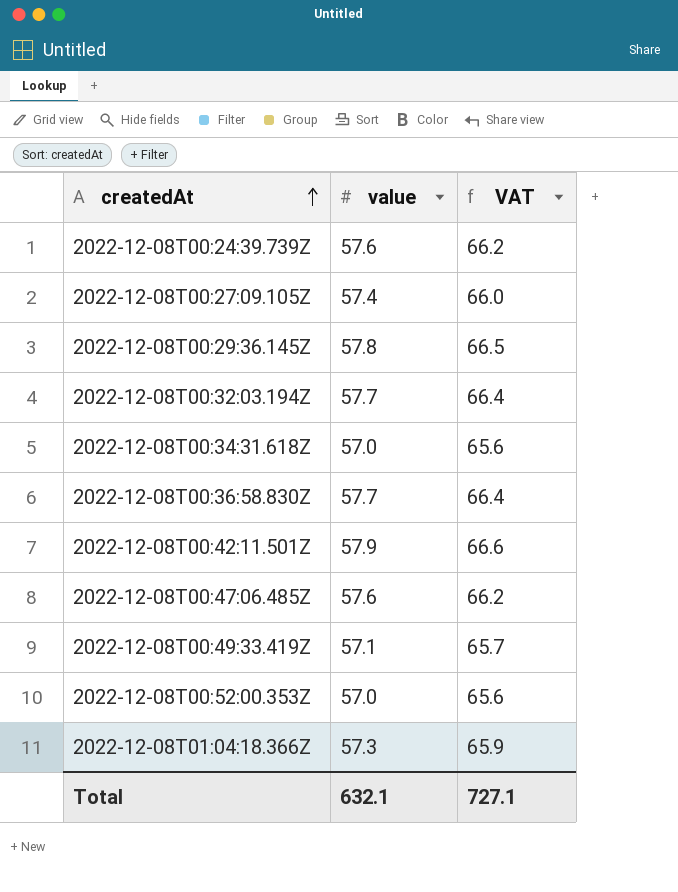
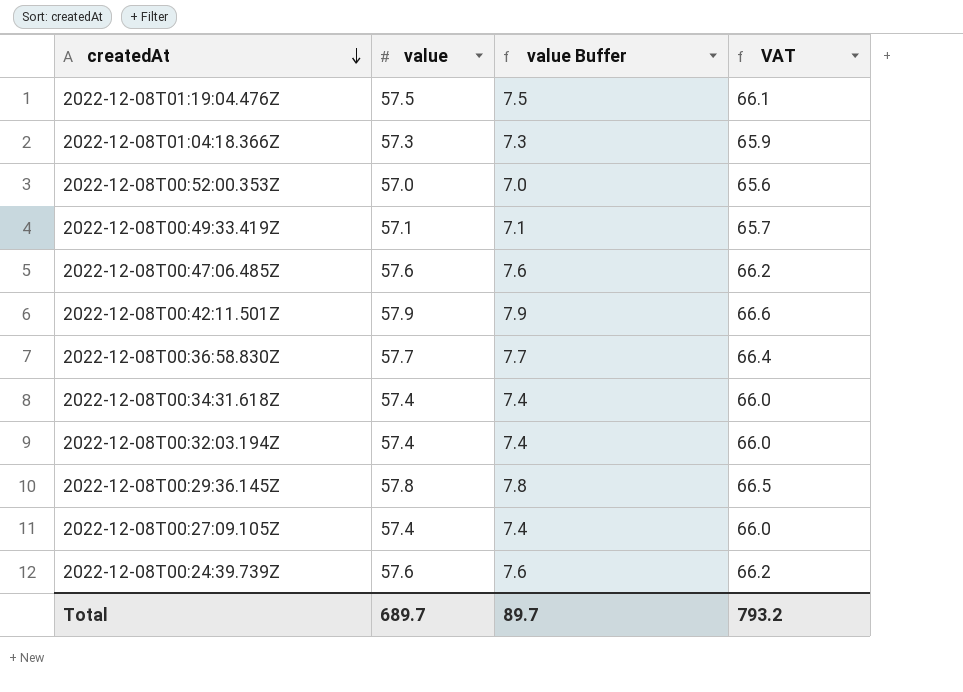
row order: createdAt ascending -> createdAt descending
column value Buffer | formula: none -> [value] - 50
row 2022-12-08T01:19:04.476Z: none -> 57.5 | 7.5 | 66.1
2022-12-08T00:34:31.618Z | value: 57.0 -> 57.4
2022-12-08T00:34:31.618Z | VAT: 65.6 -> 66.0
2022-12-08T00:32:03.194Z | value: 57.7 -> 57.4
2022-12-08T00:32:03.194Z | VAT: 66.4 -> 66.0
Total | value: 632.1 -> 689.7
Total | VAT: 727.1 -> 793.2

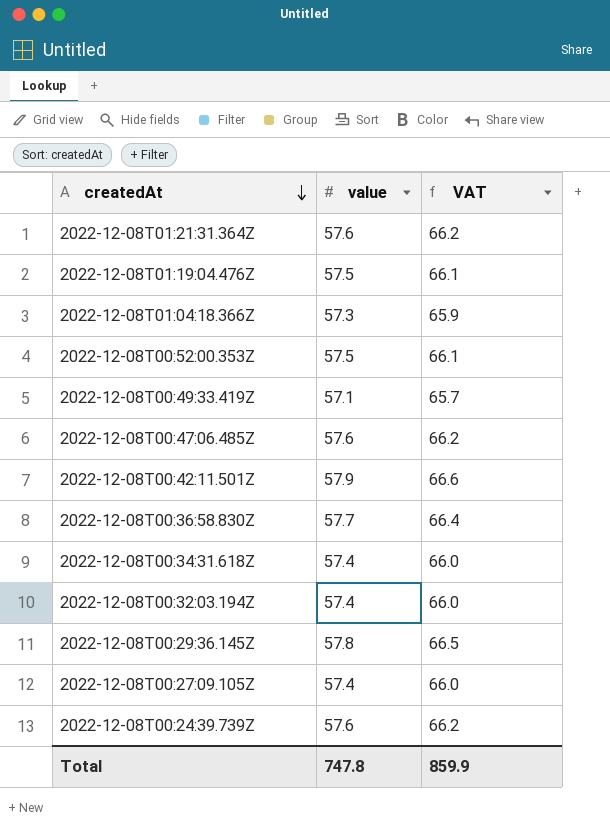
column value Buffer | formula: [value] - 50 -> none
row 2022-12-08T01:21:31.364Z: none -> 57.6 | 66.2
2022-12-08T00:52:00.353Z | value: 57.0 -> 57.5
2022-12-08T00:52:00.353Z | VAT: 65.6 -> 66.1
Total | value: 689.7 -> 747.8
Total | VAT: 793.2 -> 859.9

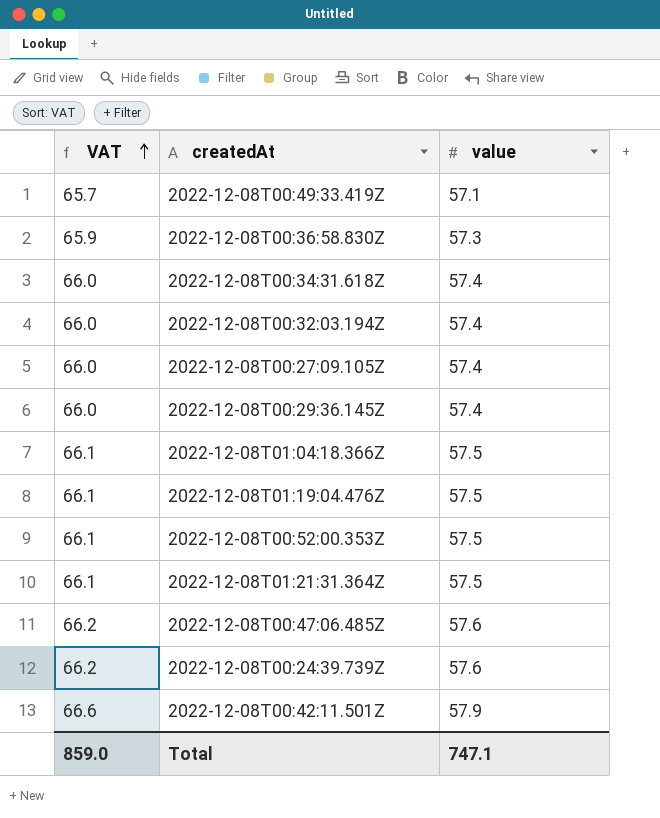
row order: createdAt descending -> VAT ascending
column VAT | position: 3 -> 1
2022-12-08T00:36:58.830Z | VAT: 66.4 -> 65.9
2022-12-08T00:36:58.830Z | value: 57.7 -> 57.3
2022-12-08T00:29:36.145Z | VAT: 66.5 -> 66.0
2022-12-08T00:29:36.145Z | value: 57.8 -> 57.4
2022-12-08T01:04:18.366Z | VAT: 65.9 -> 66.1
2022-12-08T01:04:18.366Z | value: 57.3 -> 57.5
2022-12-08T01:21:31.364Z | VAT: 66.2 -> 66.1
2022-12-08T01:21:31.364Z | value: 57.6 -> 57.5
Total | VAT: 859.9 -> 859.0
Total | value: 747.8 -> 747.1

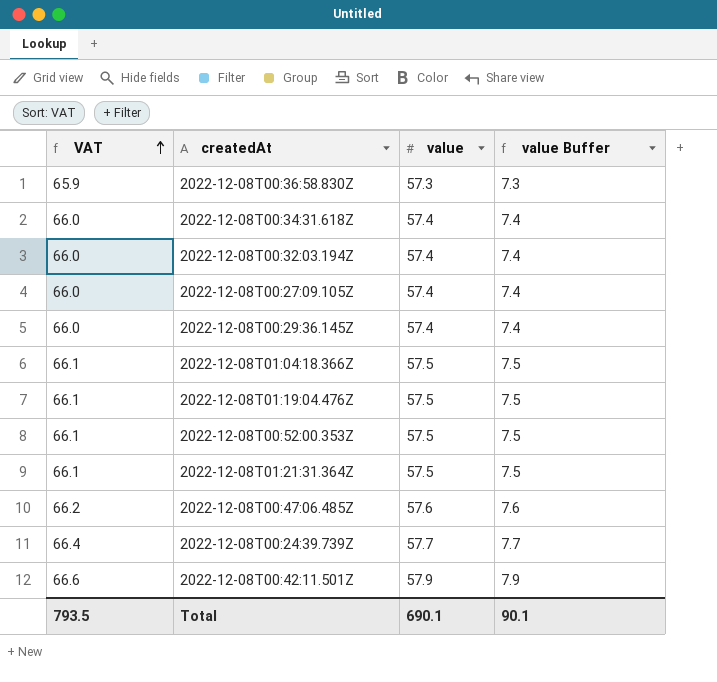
column value Buffer | formula: none -> [value] - 50
row 2022-12-08T00:49:33.419Z: 65.7 | 57.1 -> none
2022-12-08T00:24:39.739Z | VAT: 66.2 -> 66.4
2022-12-08T00:24:39.739Z | value: 57.6 -> 57.7
Total | VAT: 859.0 -> 793.5
Total | value: 747.1 -> 690.1

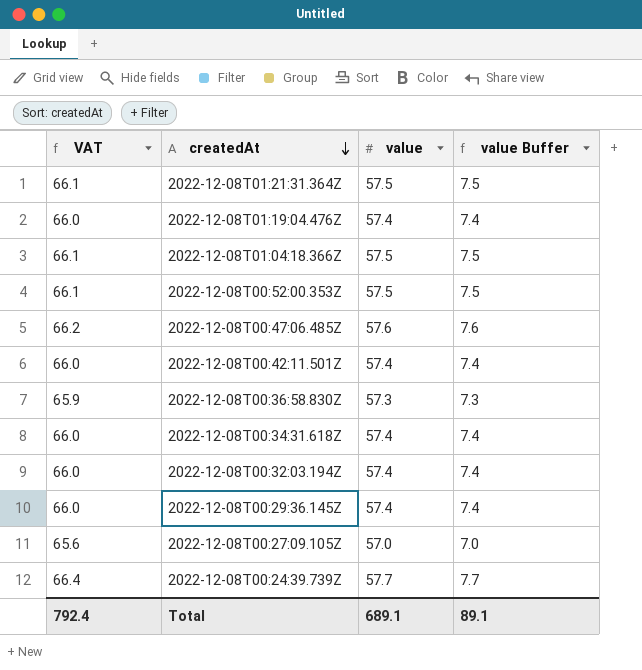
row order: VAT ascending -> createdAt descending
2022-12-08T01:19:04.476Z | VAT: 66.1 -> 66.0
2022-12-08T01:19:04.476Z | value: 57.5 -> 57.4
2022-12-08T01:19:04.476Z | value Buffer: 7.5 -> 7.4
2022-12-08T00:42:11.501Z | VAT: 66.6 -> 66.0
2022-12-08T00:42:11.501Z | value: 57.9 -> 57.4
2022-12-08T00:42:11.501Z | value Buffer: 7.9 -> 7.4
2022-12-08T00:27:09.105Z | VAT: 66.0 -> 65.6
2022-12-08T00:27:09.105Z | value: 57.4 -> 57.0
2022-12-08T00:27:09.105Z | value Buffer: 7.4 -> 7.0
Total | VAT: 793.5 -> 792.4
Total | value: 690.1 -> 689.1
Total | value Buffer: 90.1 -> 89.1

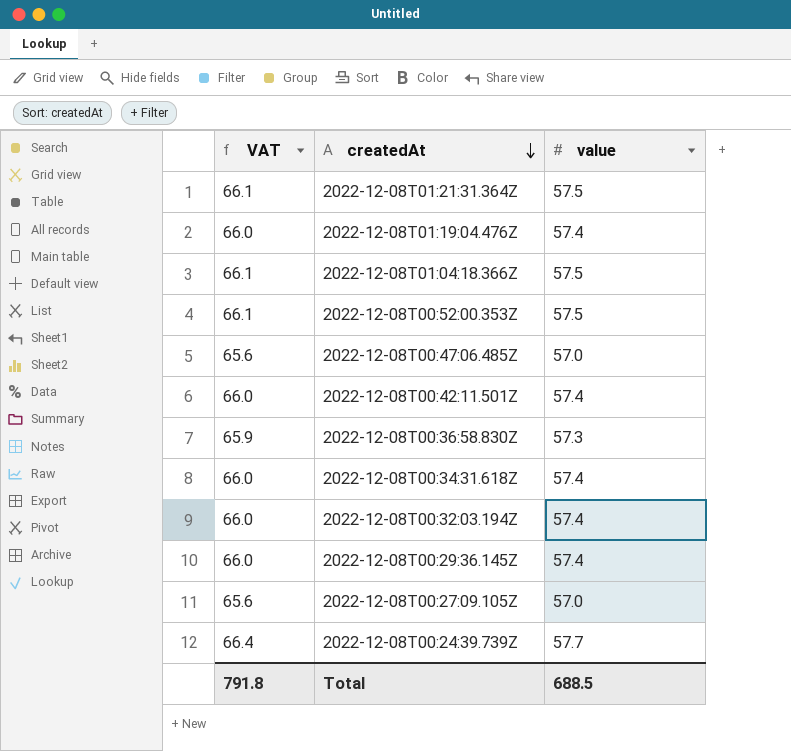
column value Buffer | formula: [value] - 50 -> none
2022-12-08T00:47:06.485Z | VAT: 66.2 -> 65.6
2022-12-08T00:47:06.485Z | value: 57.6 -> 57.0
Total | VAT: 792.4 -> 791.8
Total | value: 689.1 -> 688.5

